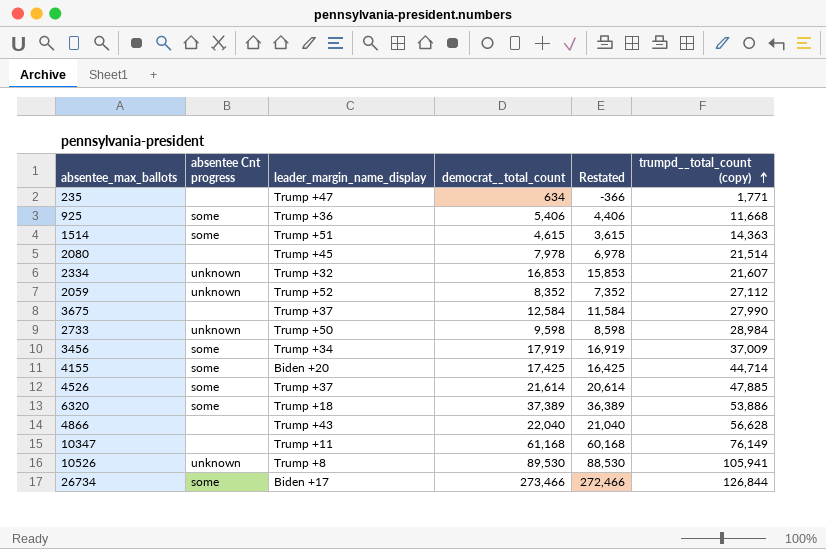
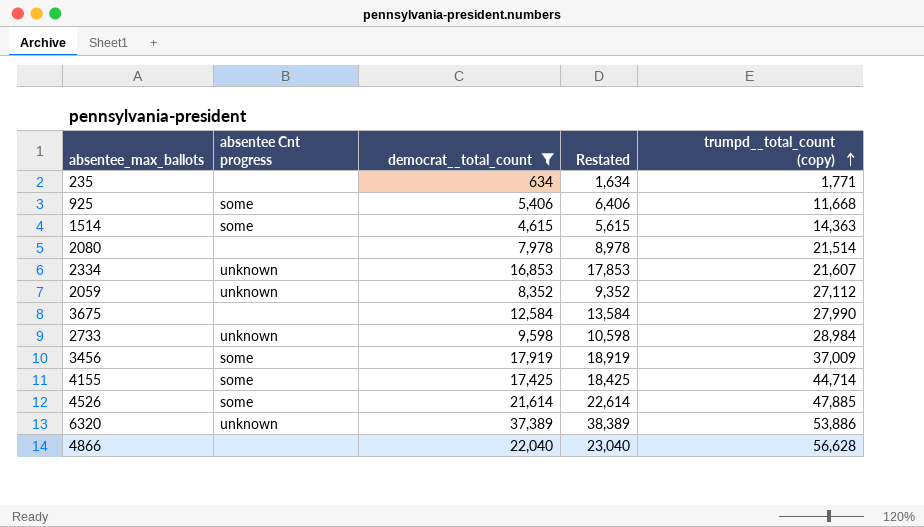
filter: none -> democrat__total_count <= 37,389
column leader_margin_name_display | position: 3 -> none
column Restated | formula: [democrat__total_count] - 1000 -> [democrat__total_count] + 1000
6320 | absentee Cnt progress: some -> unknown

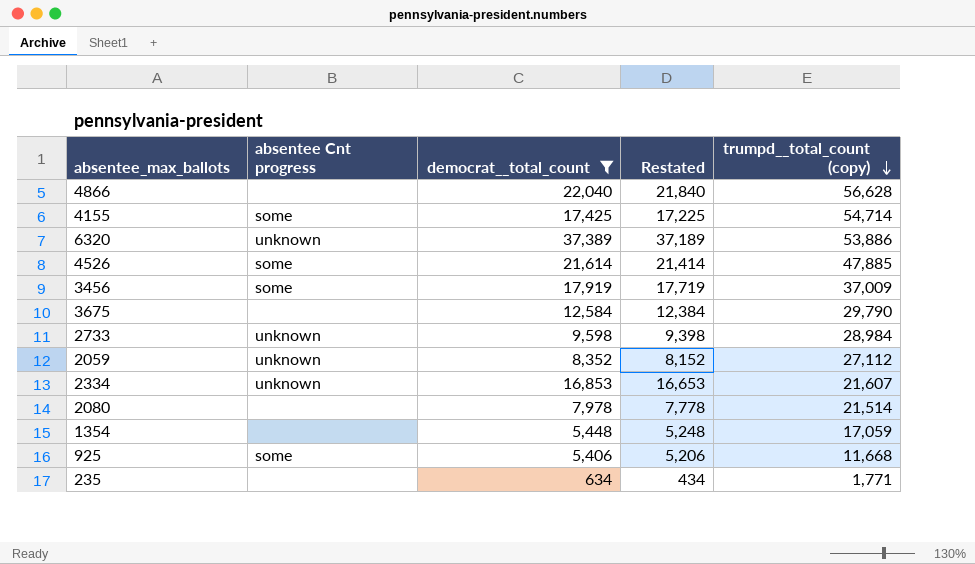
row order: trumpd__total_count (copy) ascending -> trumpd__total_count (copy) descending
column Restated | formula: [democrat__total_count] + 1000 -> [democrat__total_count] - 200
row 1514: some | 4,615 | 5,615 | 14,363 -> none
4155 | trumpd__total_count (copy): 44,714 -> 54,714
3675 | trumpd__total_count (copy): 27,990 -> 29,790
row 1354: none -> none | 5,448 | 5,248 | 17,059

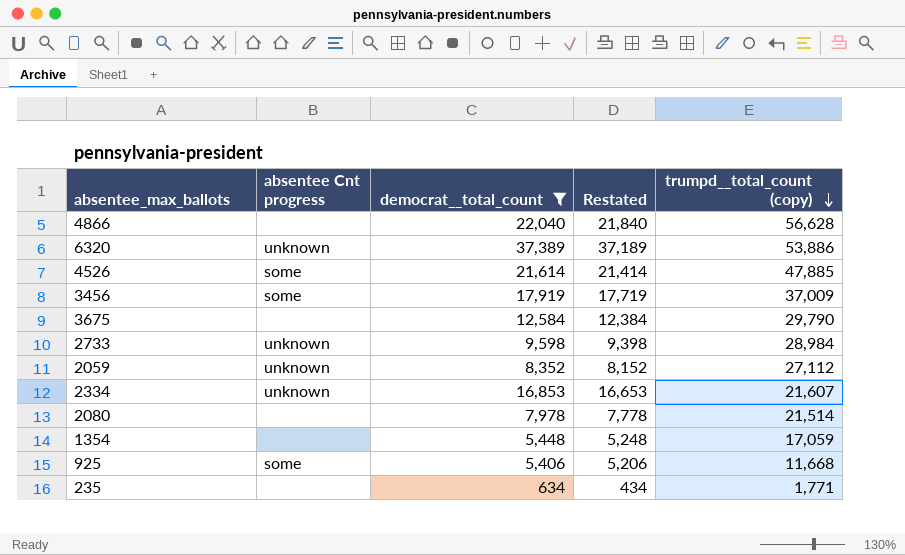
row 4155: some | 17,425 | 17,225 | 54,714 -> none

